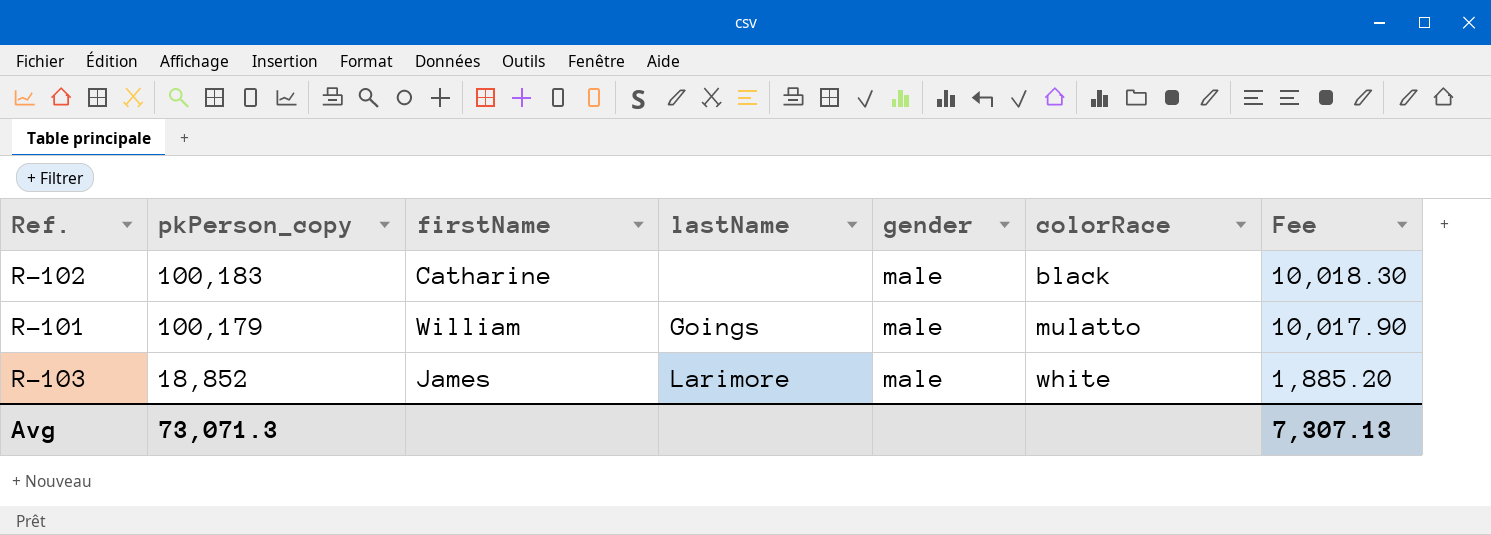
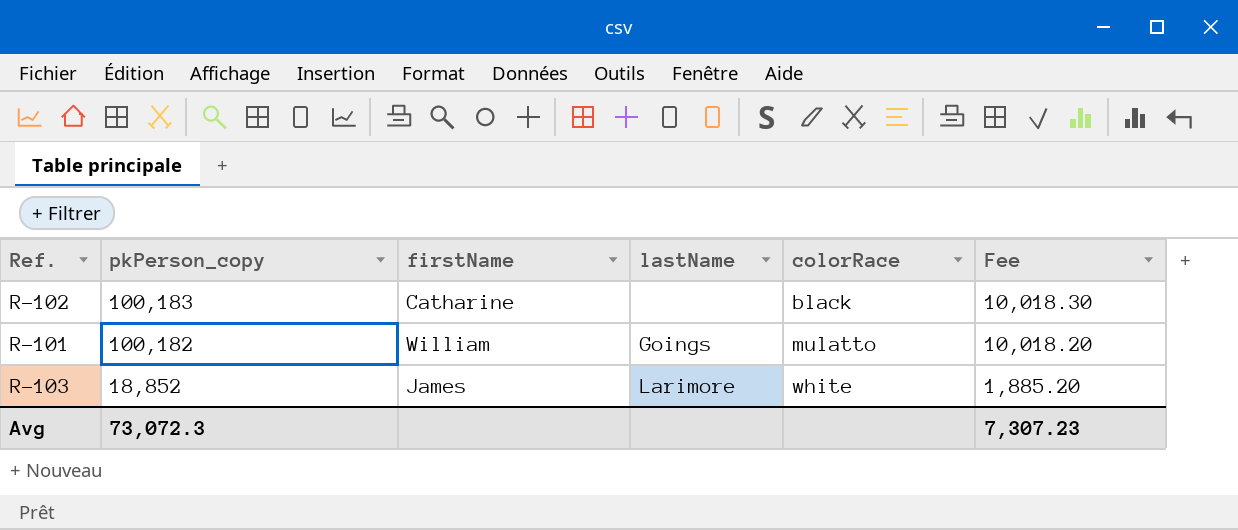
column gender | position: 5 -> none
R-101 | pkPerson_copy: 100,179 -> 100,182
R-101 | Fee: 10,017.90 -> 10,018.20
Avg | pkPerson_copy: 73,071.3 -> 73,072.3
Avg | Fee: 7,307.13 -> 7,307.23

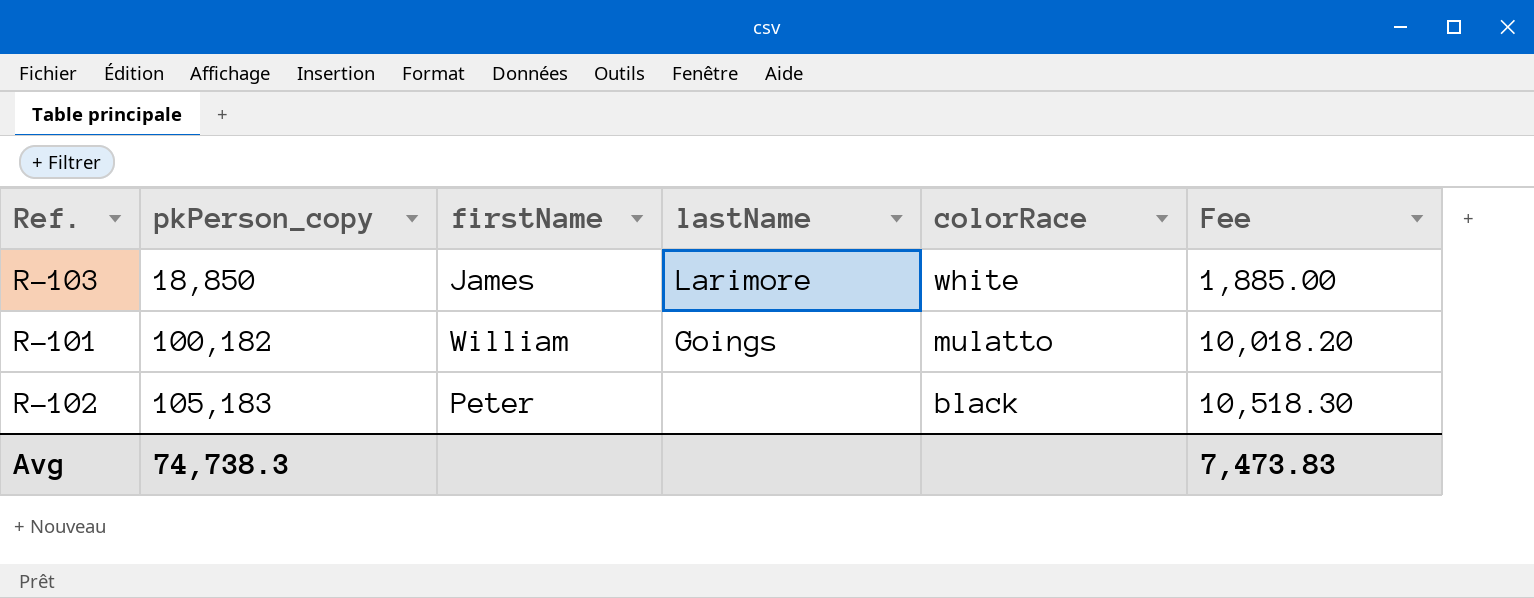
row order: pkPerson_copy descending -> pkPerson_copy ascending
R-103 | pkPerson_copy: 18,852 -> 18,850
R-103 | Fee: 1,885.20 -> 1,885.00
R-102 | pkPerson_copy: 100,183 -> 105,183
R-102 | firstName: Catharine -> Peter
R-102 | Fee: 10,018.30 -> 10,518.30
Avg | pkPerson_copy: 73,072.3 -> 74,738.3
Avg | Fee: 7,307.23 -> 7,473.83

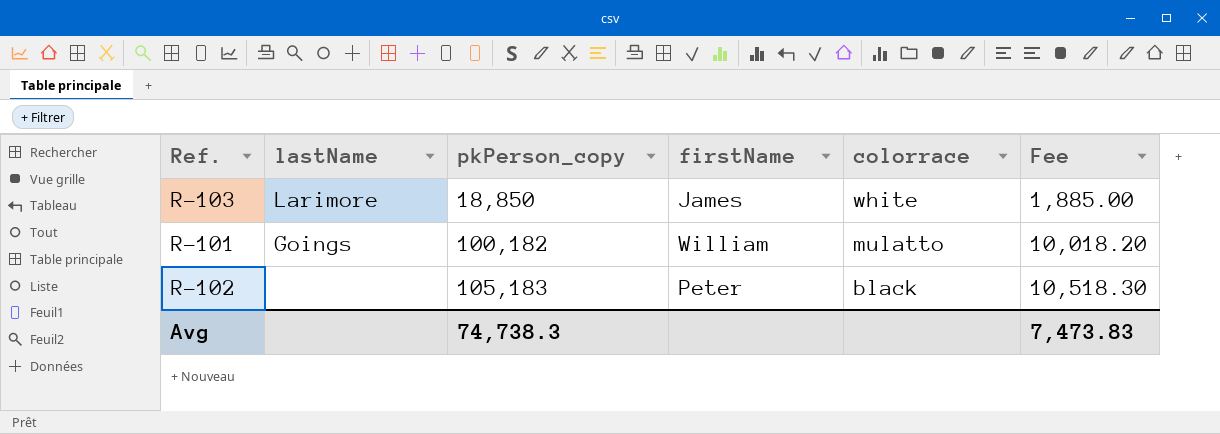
column lastName | position: 4 -> 2
column name: colorRace -> colorrace

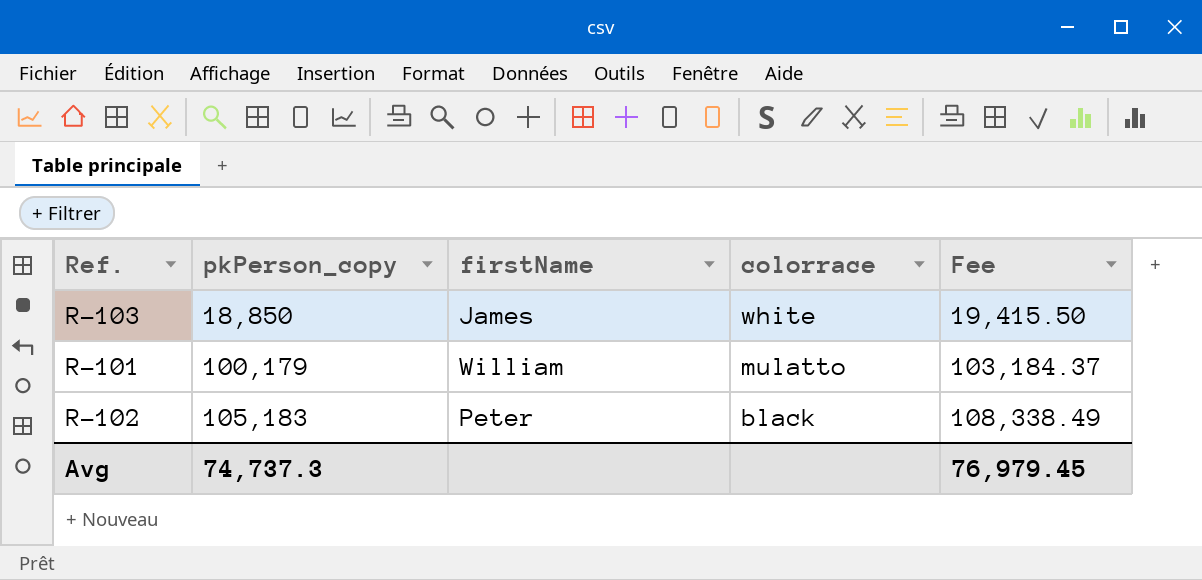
column lastName | position: 2 -> none
column Fee | formula: [pkPerson_copy] * 0.1 -> [pkPerson_copy] * 1.03
R-101 | pkPerson_copy: 100,182 -> 100,179
Avg | pkPerson_copy: 74,738.3 -> 74,737.3
Avg | Fee: 7,473.83 -> 76,979.45

